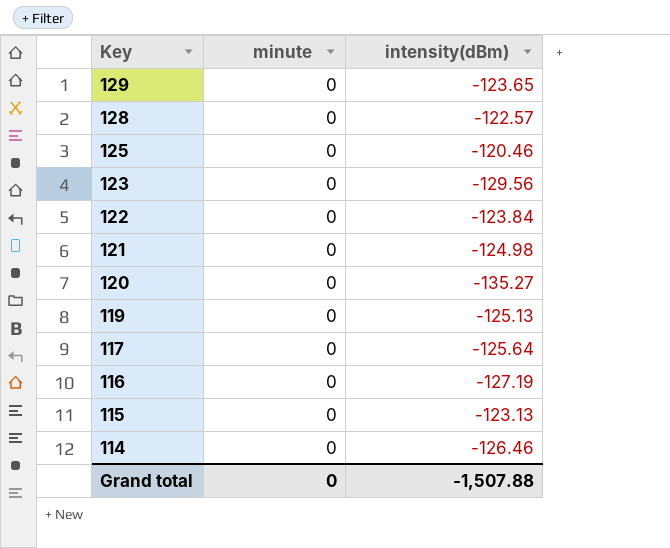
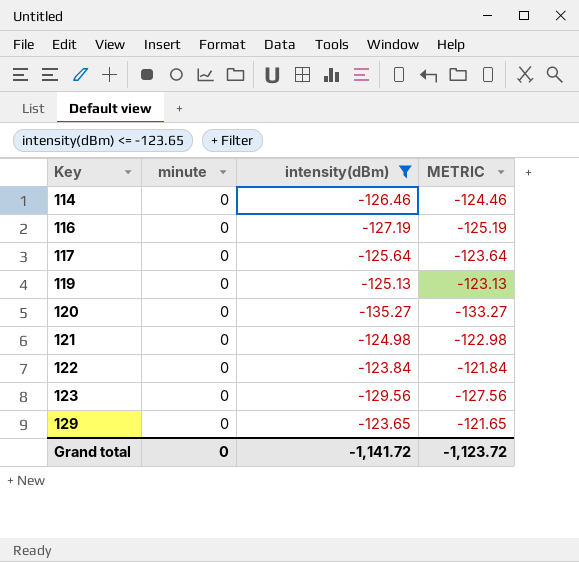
filter: none -> intensity(dBm) <= -123.65
row order: Key descending -> Key ascending
column METRIC | formula: none -> [intensity(dBm)] + 2
Grand total | intensity(dBm): -1,507.88 -> -1,141.72

